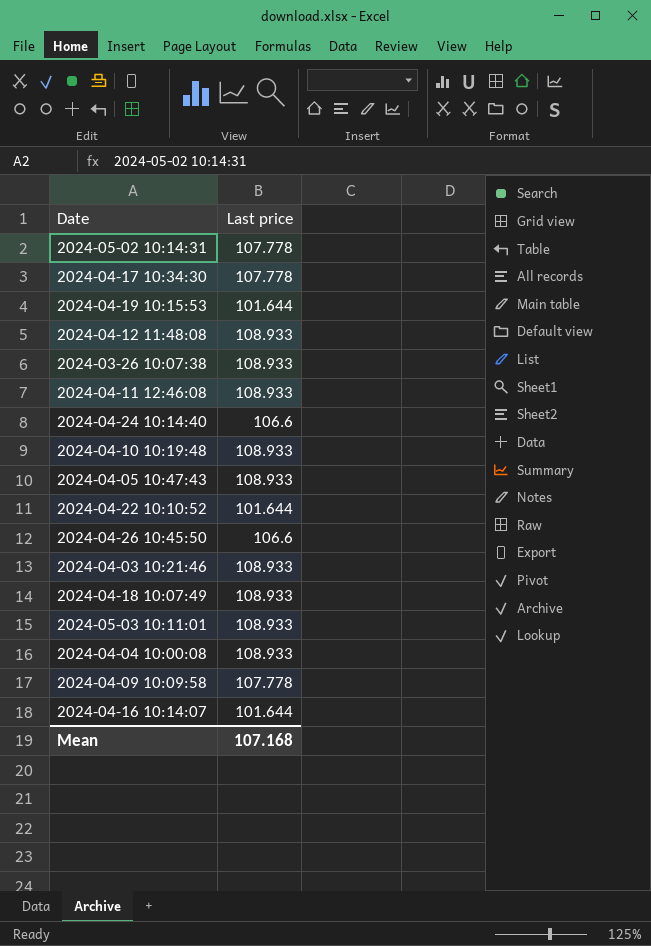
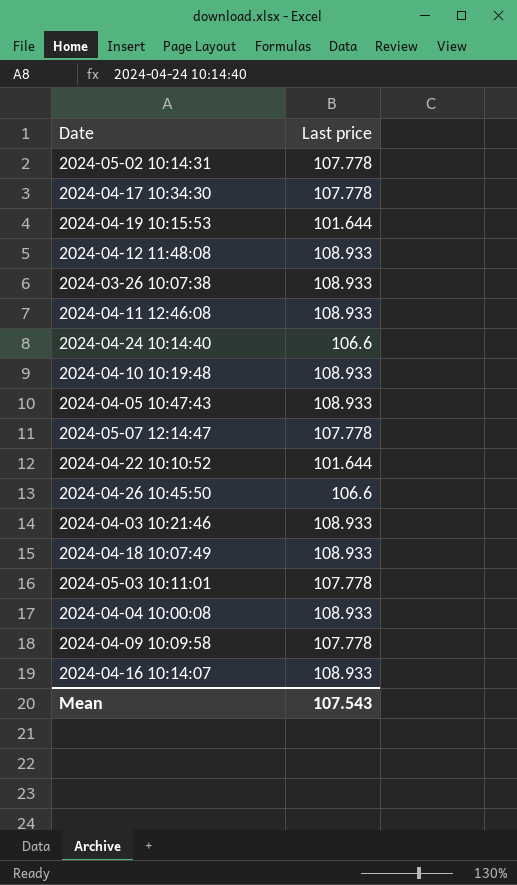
row 2024-05-07 12:14:47: none -> 107.778
2024-05-03 10:11:01 | Last price: 108.933 -> 107.778
2024-04-16 10:14:07 | Last price: 101.644 -> 108.933
Mean | Last price: 107.168 -> 107.543

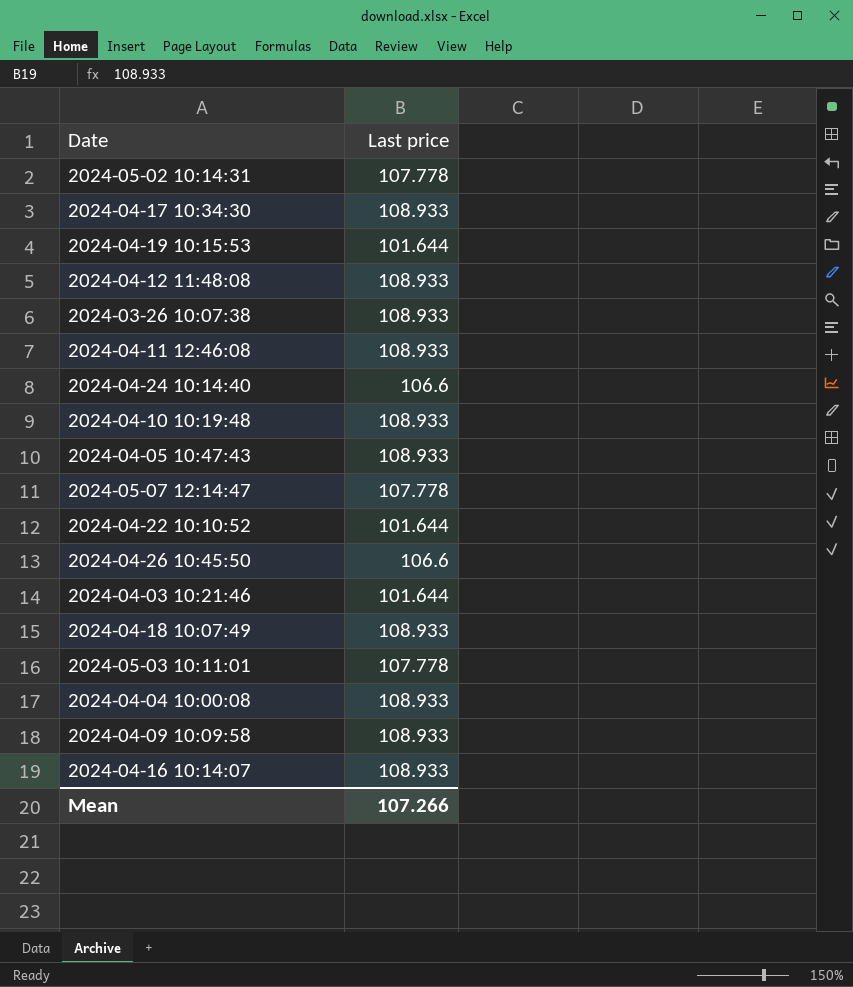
2024-04-17 10:34:30 | Last price: 107.778 -> 108.933
2024-04-03 10:21:46 | Last price: 108.933 -> 101.644
2024-04-09 10:09:58 | Last price: 107.778 -> 108.933
Mean | Last price: 107.543 -> 107.266

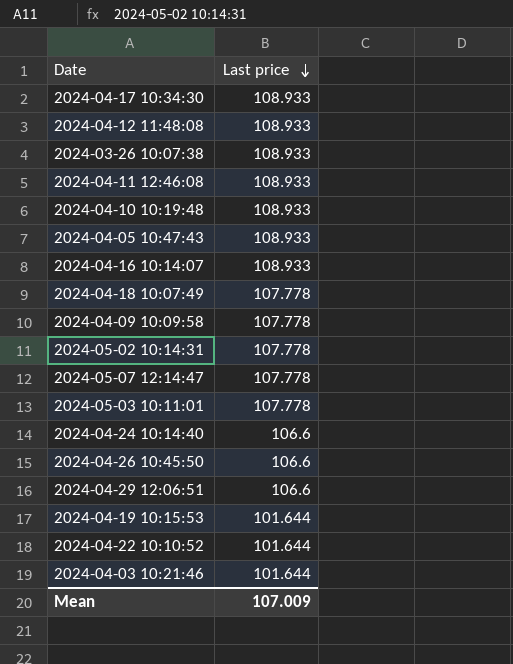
row order: none -> Last price descending
row 2024-04-04 10:00:08: 108.933 -> none
2024-04-18 10:07:49 | Last price: 108.933 -> 107.778
2024-04-09 10:09:58 | Last price: 108.933 -> 107.778
row 2024-04-29 12:06:51: none -> 106.6
Mean | Last price: 107.266 -> 107.009

